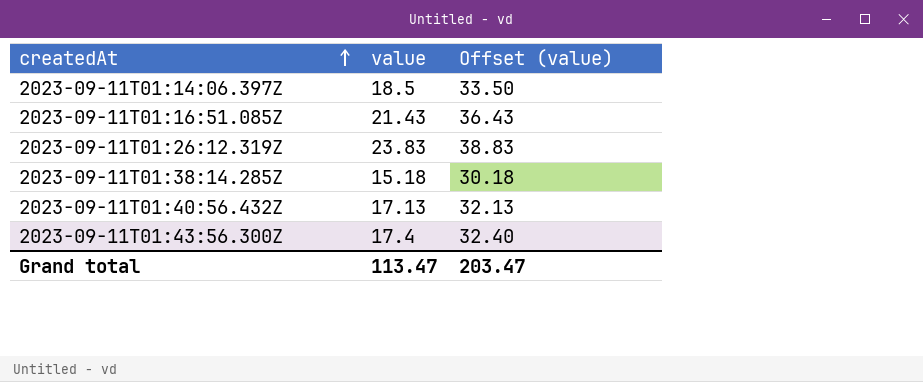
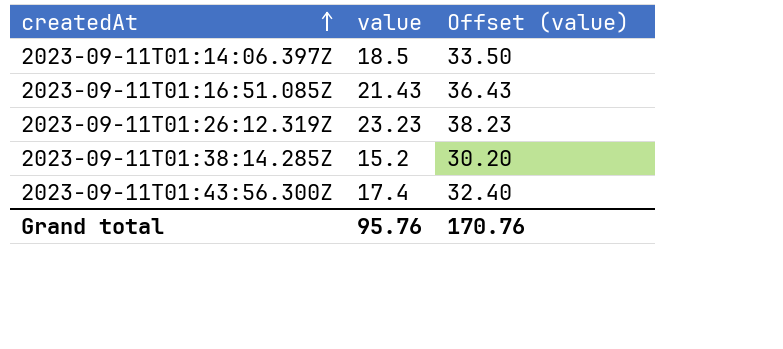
row 2023-09-11T01:40:56.432Z: 17.13 | 32.13 -> none
2023-09-11T01:26:12.319Z | value: 23.83 -> 23.23
2023-09-11T01:26:12.319Z | Offset (value): 38.83 -> 38.23
2023-09-11T01:38:14.285Z | value: 15.18 -> 15.2
2023-09-11T01:38:14.285Z | Offset (value): 30.18 -> 30.20
Grand total | value: 113.47 -> 95.76
Grand total | Offset (value): 203.47 -> 170.76

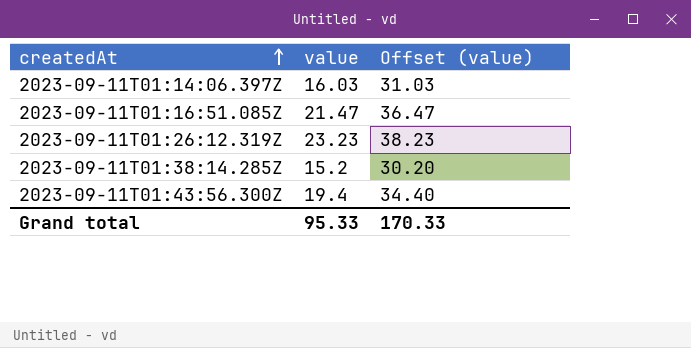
2023-09-11T01:14:06.397Z | value: 18.5 -> 16.03
2023-09-11T01:14:06.397Z | Offset (value): 33.50 -> 31.03
2023-09-11T01:16:51.085Z | value: 21.43 -> 21.47
2023-09-11T01:16:51.085Z | Offset (value): 36.43 -> 36.47
2023-09-11T01:43:56.300Z | value: 17.4 -> 19.4
2023-09-11T01:43:56.300Z | Offset (value): 32.40 -> 34.40
Grand total | value: 95.76 -> 95.33
Grand total | Offset (value): 170.76 -> 170.33

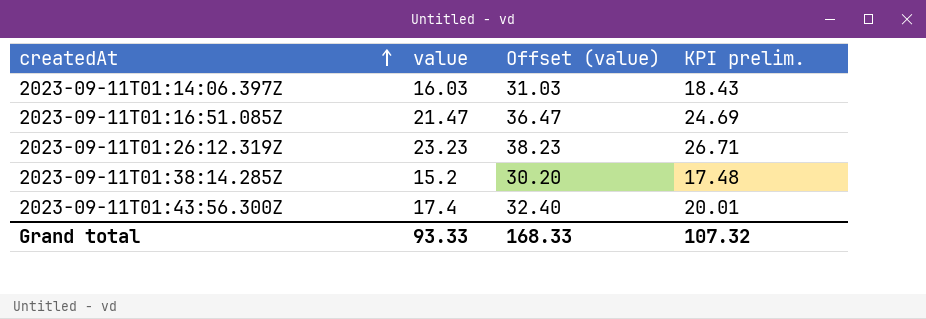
column KPI prelim. | formula: none -> [value] * 1.15
2023-09-11T01:43:56.300Z | value: 19.4 -> 17.4
2023-09-11T01:43:56.300Z | Offset (value): 34.40 -> 32.40
Grand total | value: 95.33 -> 93.33
Grand total | Offset (value): 170.33 -> 168.33

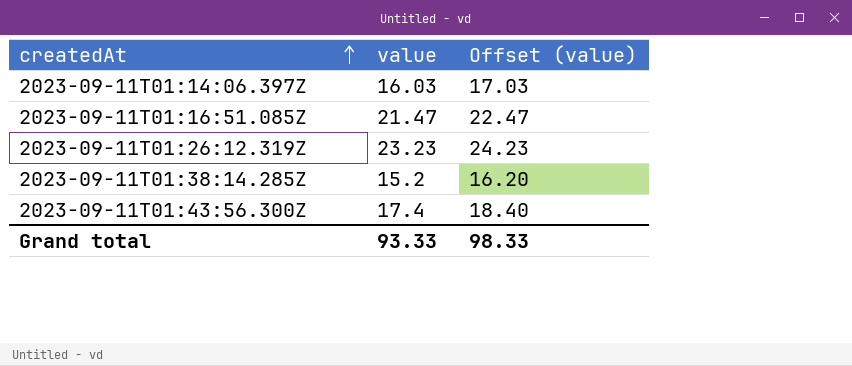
column KPI prelim. | formula: [value] * 1.15 -> none
column Offset (value) | formula: [value] + 15 -> [value] + 1
Grand total | Offset (value): 168.33 -> 98.33

